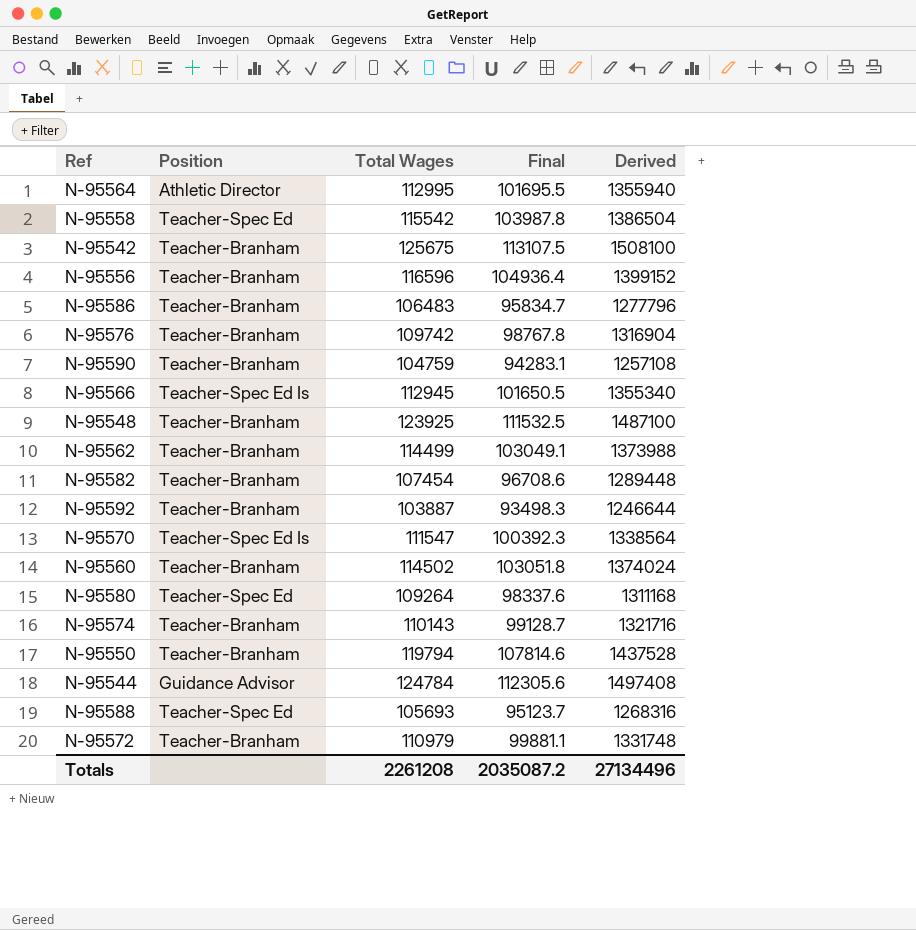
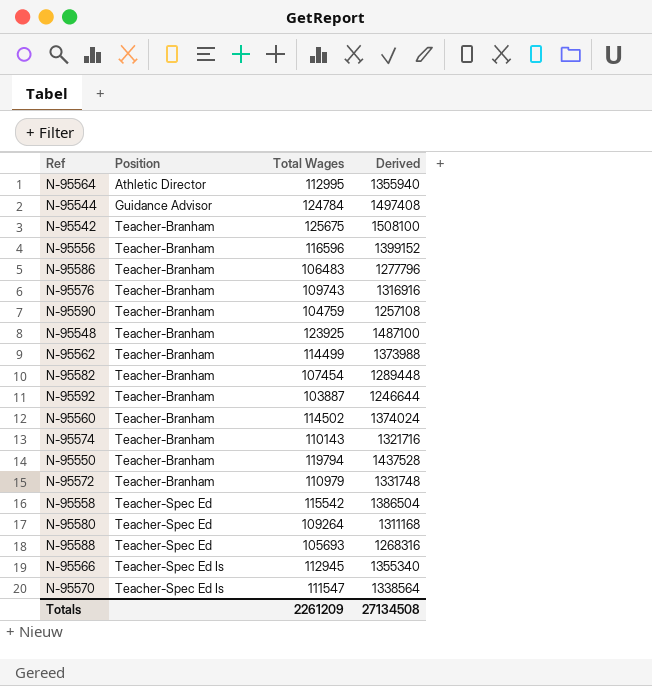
row order: none -> Position ascending
column Final | formula: [Total Wages] * 0.9 -> none
N-95576 | Total Wages: 109742 -> 109743
N-95576 | Derived: 1316904 -> 1316916
Totals | Total Wages: 2261208 -> 2261209
Totals | Derived: 27134496 -> 27134508

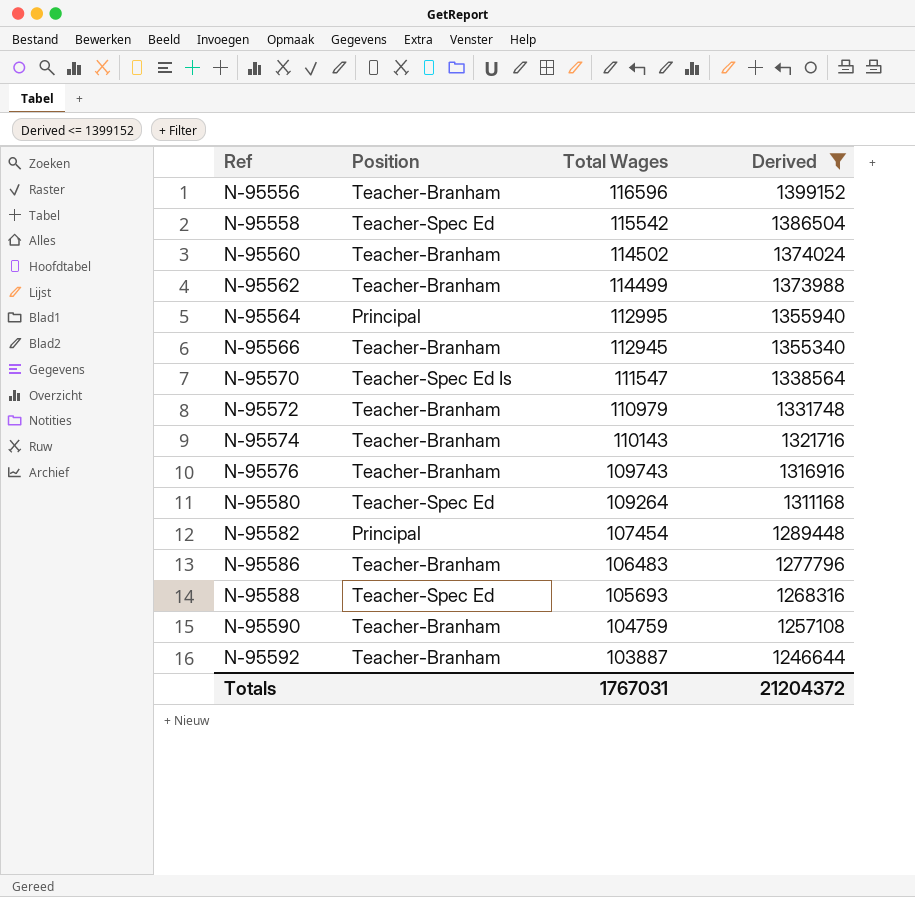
filter: none -> Derived <= 1399152
row order: Position ascending -> Ref ascending
N-95564 | Position: Athletic Director -> Principal
N-95566 | Position: Teacher-Spec Ed Is -> Teacher-Branham
N-95582 | Position: Teacher-Branham -> Principal
Totals | Total Wages: 2261209 -> 1767031
Totals | Derived: 27134508 -> 21204372

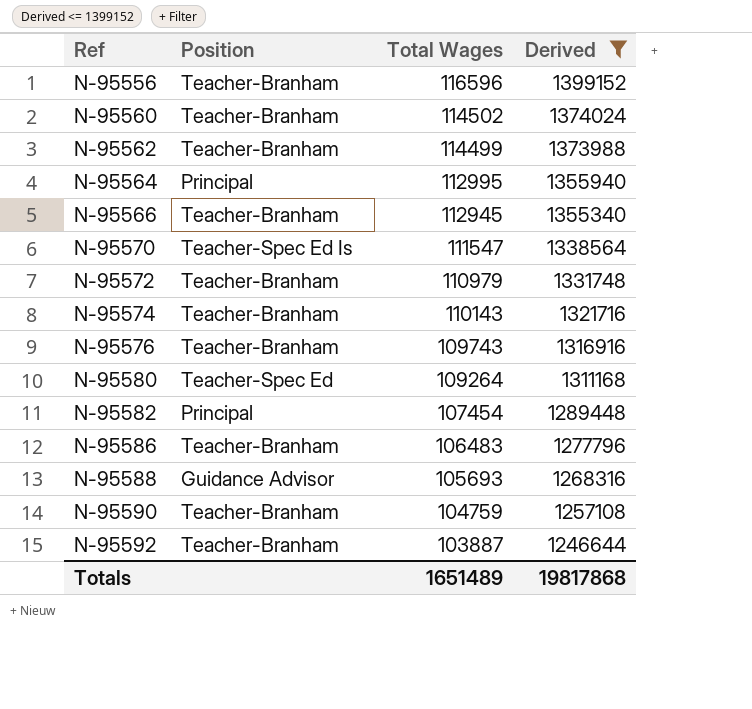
row N-95558: Teacher-Spec Ed | 115542 | 1386504 -> none
N-95588 | Position: Teacher-Spec Ed -> Guidance Advisor
Totals | Total Wages: 1767031 -> 1651489
Totals | Derived: 21204372 -> 19817868

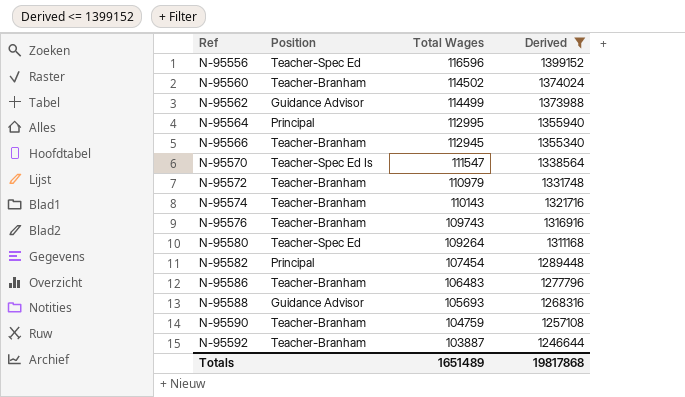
N-95556 | Position: Teacher-Branham -> Teacher-Spec Ed
N-95562 | Position: Teacher-Branham -> Guidance Advisor

